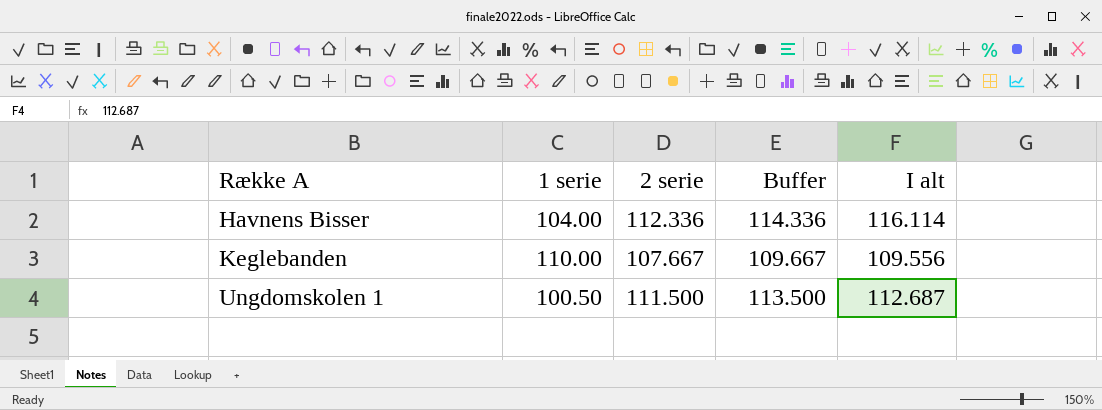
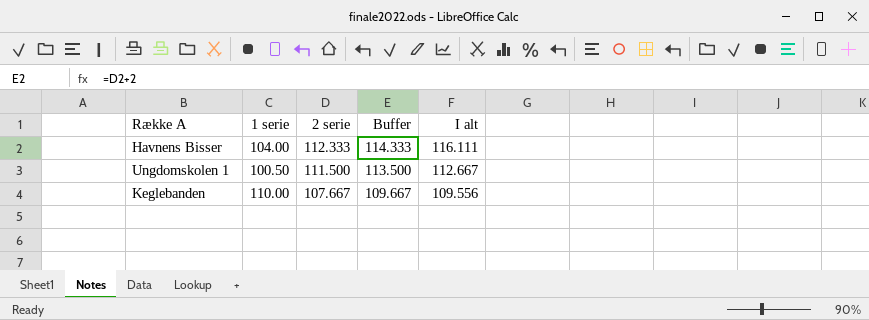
row order: Række A ascending -> 2 serie descending
Havnens Bisser | 2 serie: 112.336 -> 112.333
Havnens Bisser | Buffer: 114.336 -> 114.333
Havnens Bisser | I alt: 116.114 -> 116.111
Ungdomskolen 1 | I alt: 112.687 -> 112.667

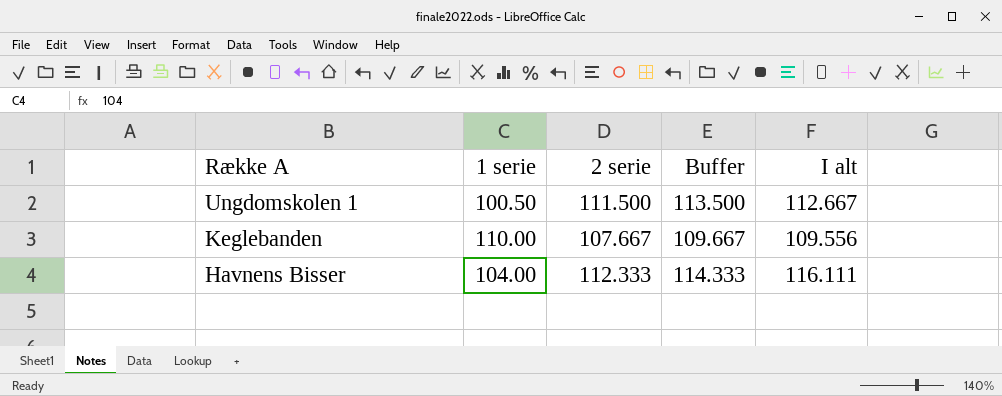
row order: 2 serie descending -> Række A descending

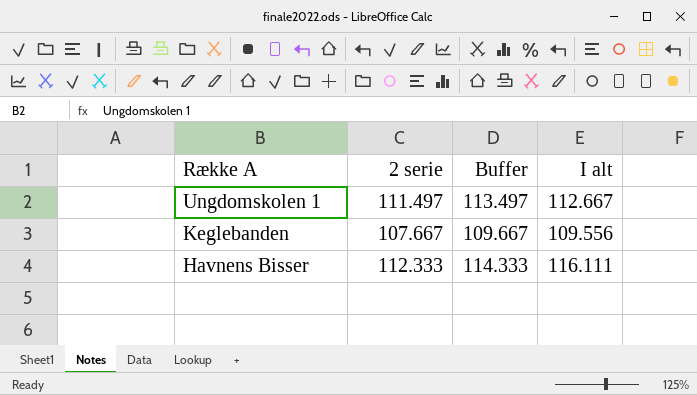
column 1 serie | position: 2 -> none
Ungdomskolen 1 | 2 serie: 111.500 -> 111.497
Ungdomskolen 1 | Buffer: 113.500 -> 113.497

